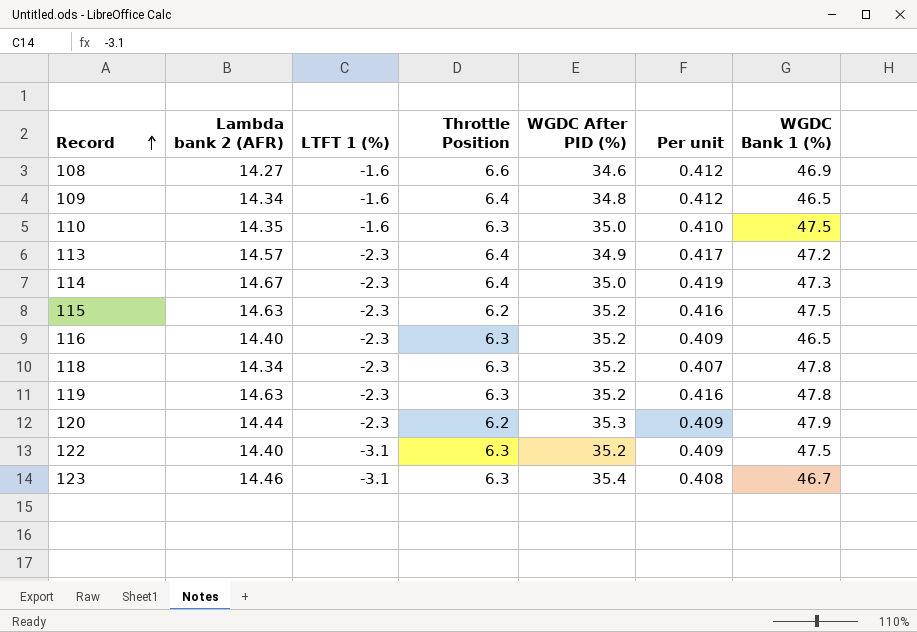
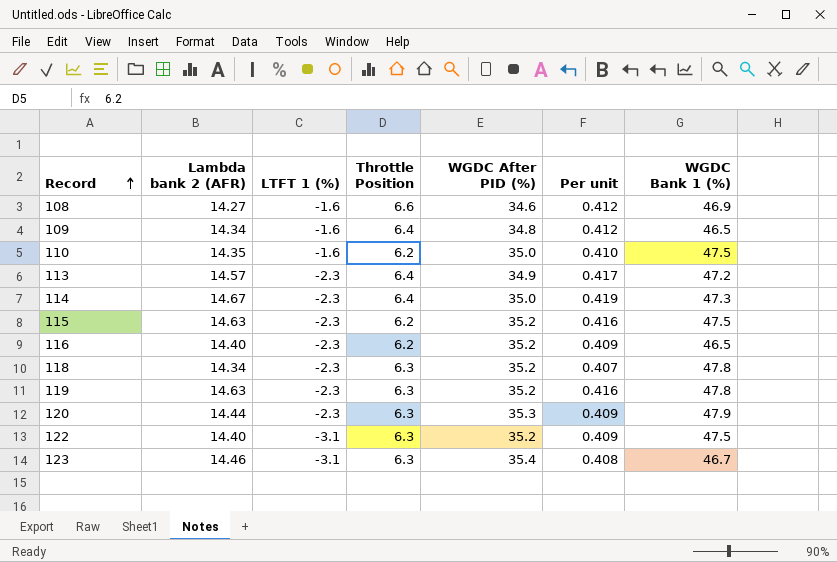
110 | Throttle Position: 6.3 -> 6.2
116 | Throttle Position: 6.3 -> 6.2
120 | Throttle Position: 6.2 -> 6.3

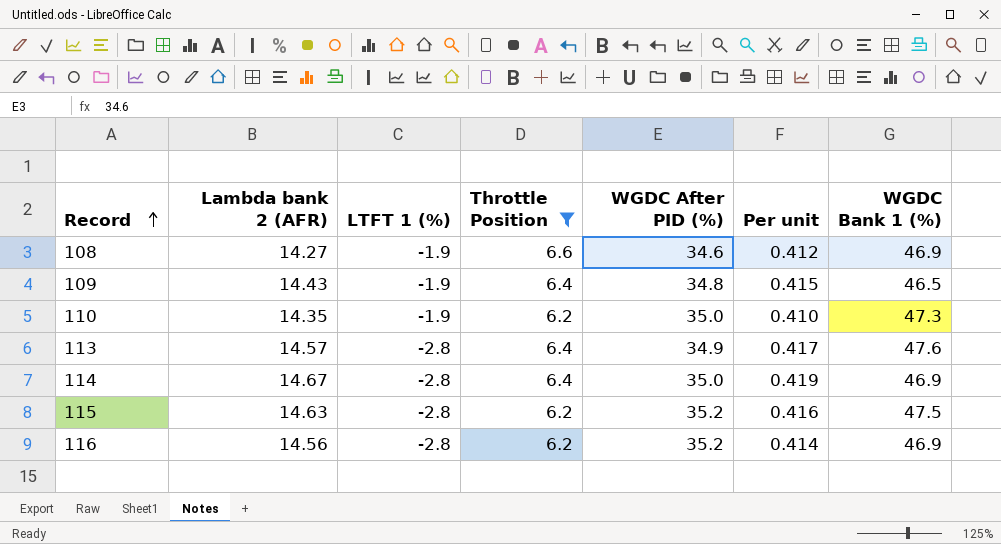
filter: none -> Throttle Position != 6.3
108 | LTFT 1 (%): -1.6 -> -1.9
109 | Lambda bank 2 (AFR): 14.34 -> 14.43
109 | LTFT 1 (%): -1.6 -> -1.9
109 | Per unit: 0.412 -> 0.415
110 | LTFT 1 (%): -1.6 -> -1.9
110 | WGDC Bank 1 (%): 47.5 -> 47.3
113 | LTFT 1 (%): -2.3 -> -2.8
113 | WGDC Bank 1 (%): 47.2 -> 47.6
114 | LTFT 1 (%): -2.3 -> -2.8
114 | WGDC Bank 1 (%): 47.3 -> 46.9
115 | LTFT 1 (%): -2.3 -> -2.8
116 | Lambda bank 2 (AFR): 14.40 -> 14.56
116 | LTFT 1 (%): -2.3 -> -2.8
116 | Per unit: 0.409 -> 0.414
116 | WGDC Bank 1 (%): 46.5 -> 46.9

